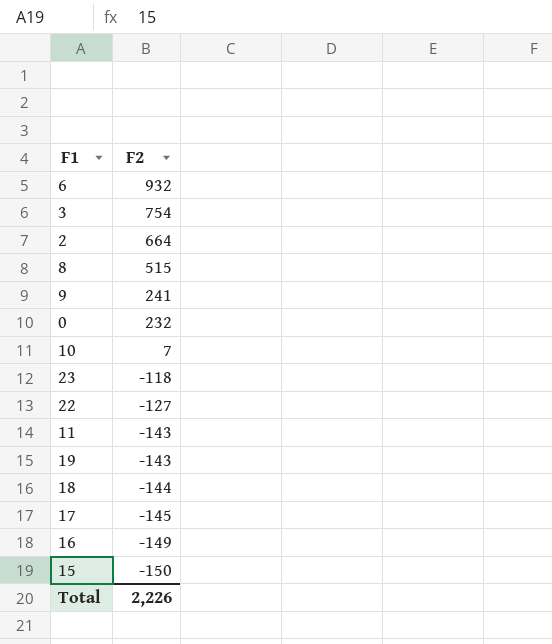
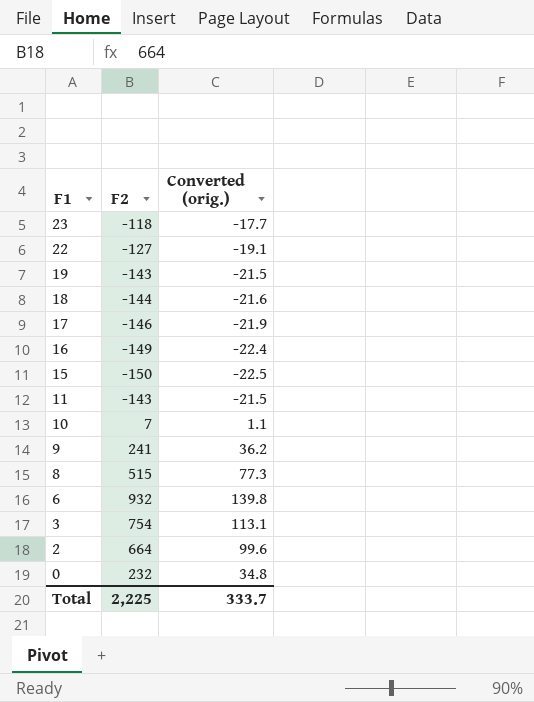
row order: F2 descending -> F1 descending
column Converted (orig.) | formula: none -> [F2] * 0.15
17 | F2: -145 -> -146
Total | F2: 2,226 -> 2,225

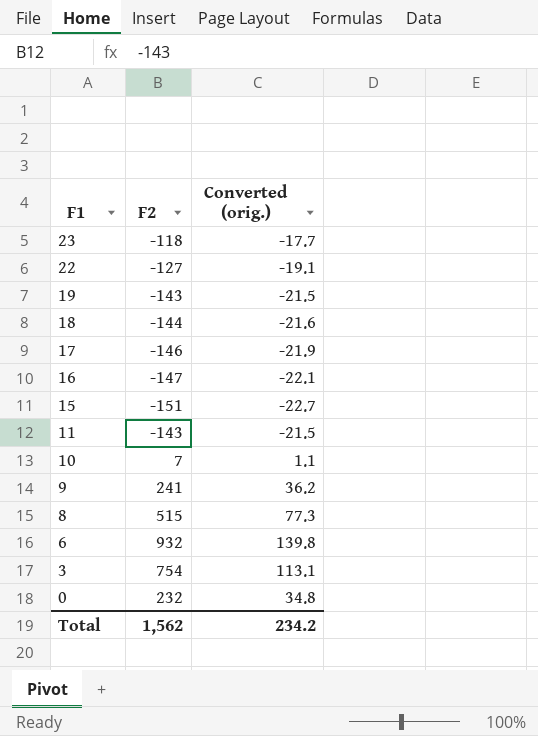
row 2: 664 | 99.6 -> none
16 | F2: -149 -> -147
16 | Converted (orig.): -22.4 -> -22.1
15 | F2: -150 -> -151
15 | Converted (orig.): -22.5 -> -22.7
Total | F2: 2,225 -> 1,562
Total | Converted (orig.): 333.7 -> 234.2

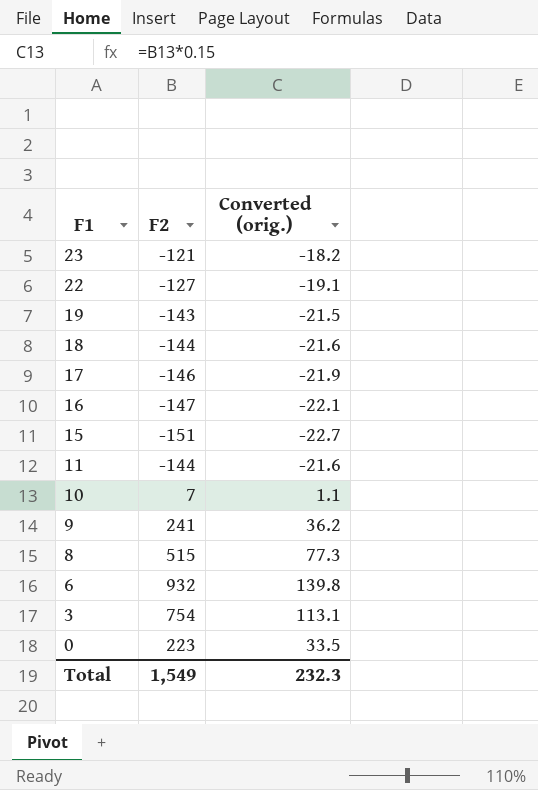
23 | F2: -118 -> -121
23 | Converted (orig.): -17.7 -> -18.2
11 | F2: -143 -> -144
11 | Converted (orig.): -21.5 -> -21.6
0 | F2: 232 -> 223
0 | Converted (orig.): 34.8 -> 33.5
Total | F2: 1,562 -> 1,549
Total | Converted (orig.): 234.2 -> 232.3

